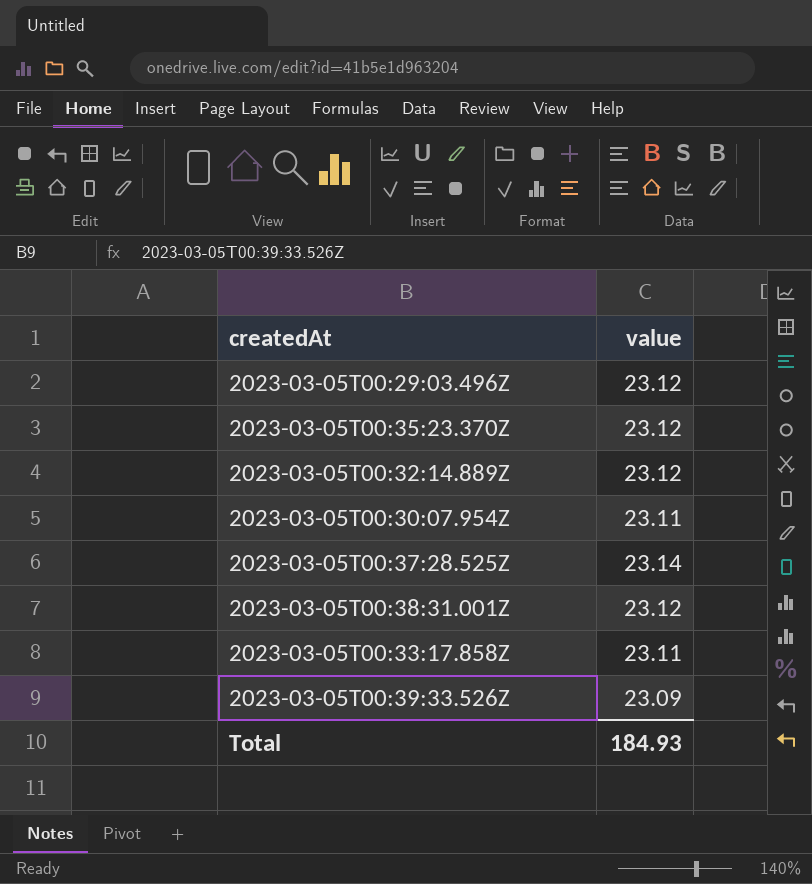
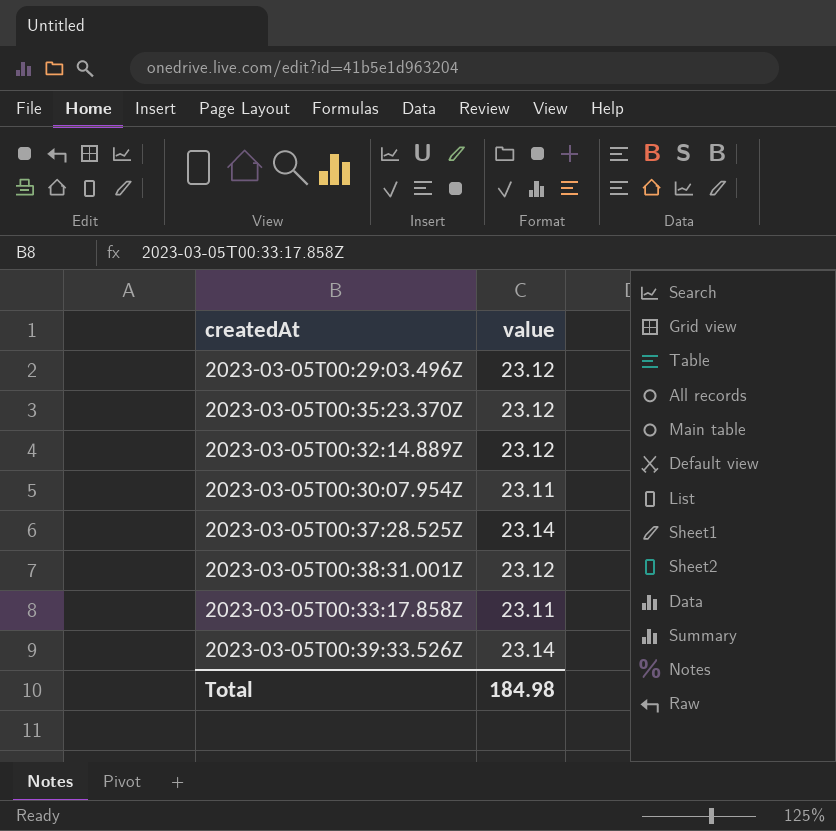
2023-03-05T00:39:33.526Z | value: 23.09 -> 23.14
Total | value: 184.93 -> 184.98

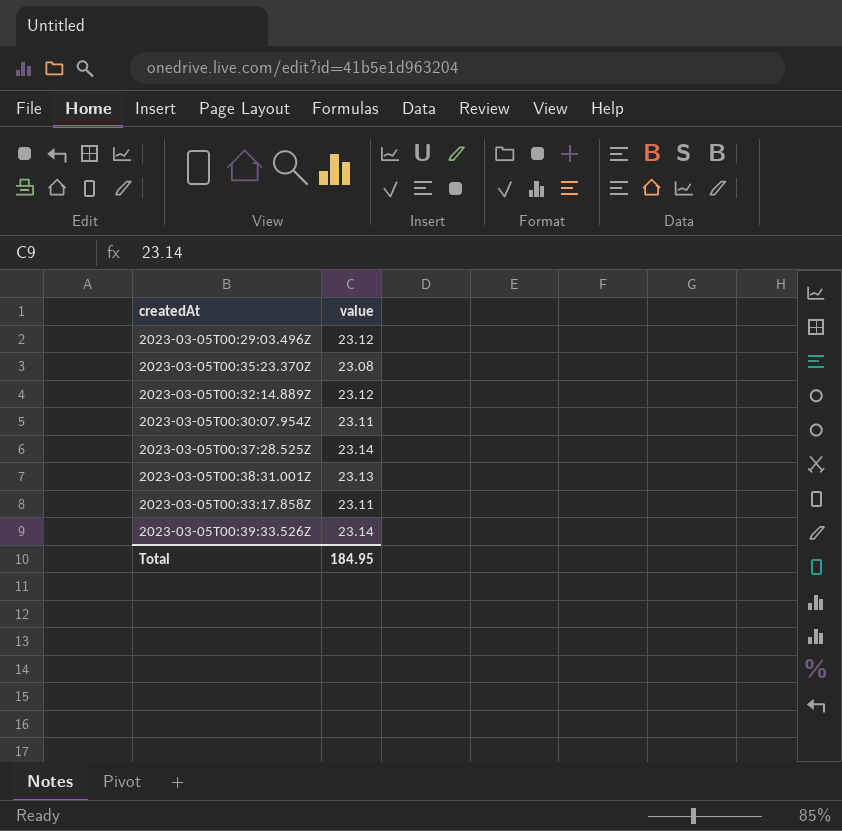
2023-03-05T00:35:23.370Z | value: 23.12 -> 23.08
2023-03-05T00:38:31.001Z | value: 23.12 -> 23.13
Total | value: 184.98 -> 184.95

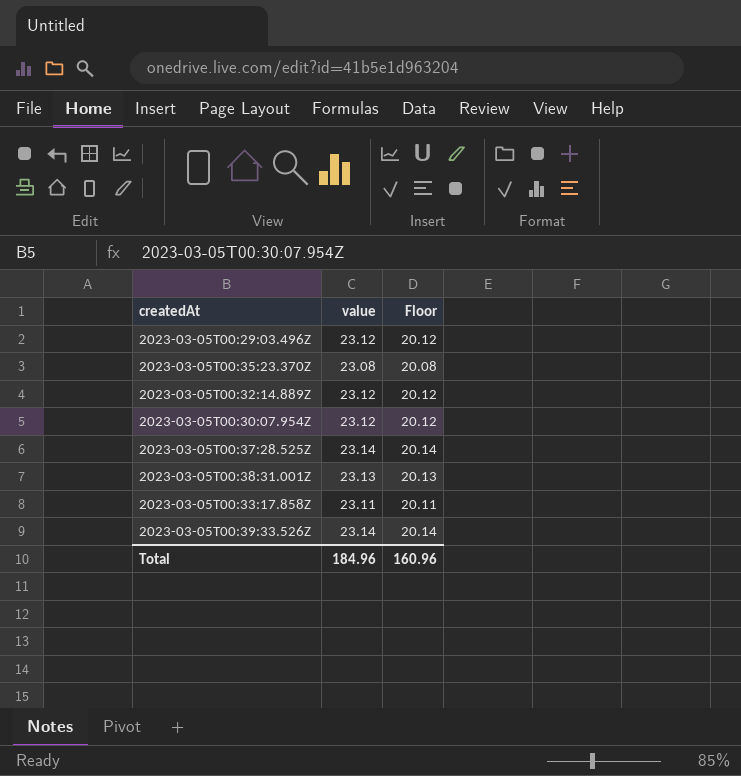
column Floor | formula: none -> [value] - 3
2023-03-05T00:30:07.954Z | value: 23.11 -> 23.12
Total | value: 184.95 -> 184.96

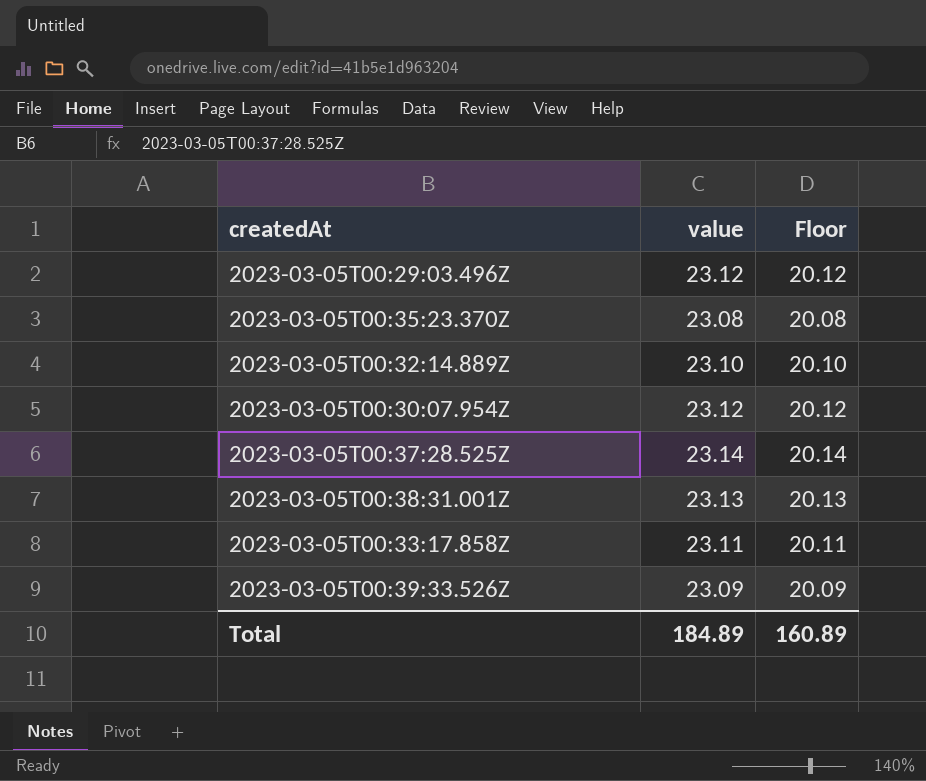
2023-03-05T00:32:14.889Z | value: 23.12 -> 23.10
2023-03-05T00:32:14.889Z | Floor: 20.12 -> 20.10
2023-03-05T00:39:33.526Z | value: 23.14 -> 23.09
2023-03-05T00:39:33.526Z | Floor: 20.14 -> 20.09
Total | value: 184.96 -> 184.89
Total | Floor: 160.96 -> 160.89

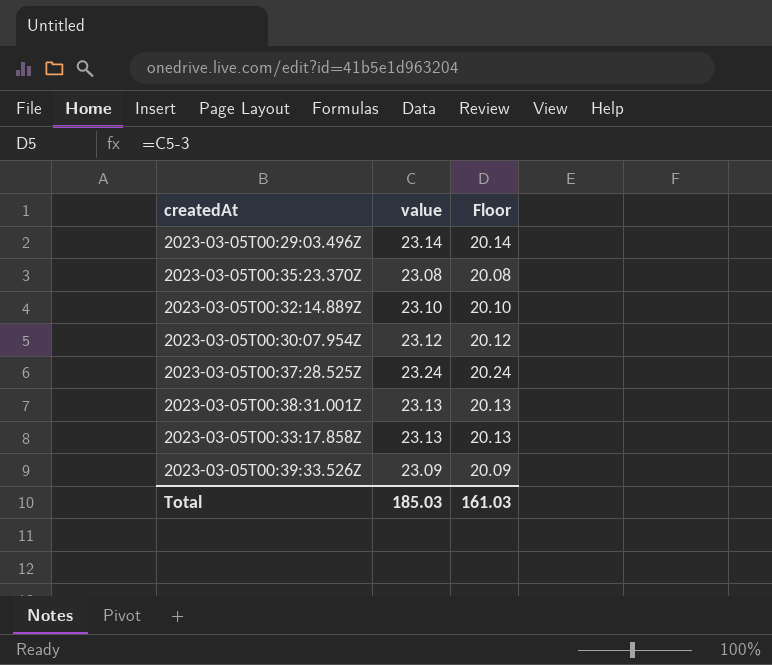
2023-03-05T00:29:03.496Z | value: 23.12 -> 23.14
2023-03-05T00:29:03.496Z | Floor: 20.12 -> 20.14
2023-03-05T00:37:28.525Z | value: 23.14 -> 23.24
2023-03-05T00:37:28.525Z | Floor: 20.14 -> 20.24
2023-03-05T00:33:17.858Z | value: 23.11 -> 23.13
2023-03-05T00:33:17.858Z | Floor: 20.11 -> 20.13
Total | value: 184.89 -> 185.03
Total | Floor: 160.89 -> 161.03

